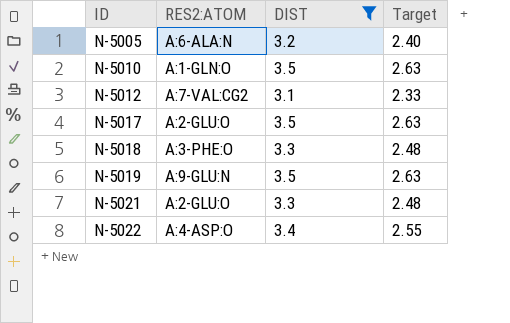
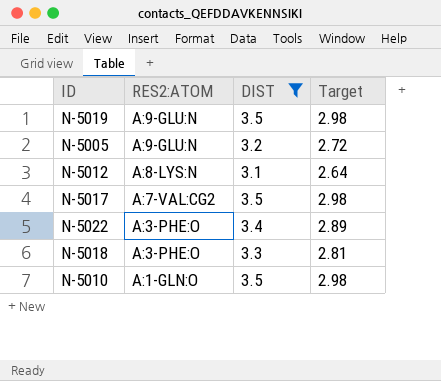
row order: ID ascending -> RES2:ATOM descending
column Target | formula: [DIST] * 0.75 -> [DIST] * 0.85
row N-5021: A:2-GLU:O | 3.3 | 2.48 -> none
N-5005 | RES2:ATOM: A:6-ALA:N -> A:9-GLU:N
N-5012 | RES2:ATOM: A:7-VAL:CG2 -> A:8-LYS:N
N-5017 | RES2:ATOM: A:2-GLU:O -> A:7-VAL:CG2
N-5022 | RES2:ATOM: A:4-ASP:O -> A:3-PHE:O

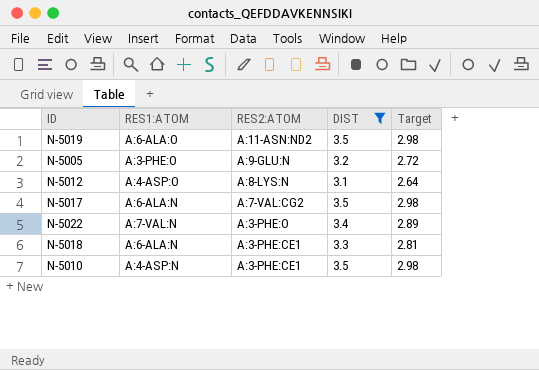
column RES1:ATOM | position: none -> 2
N-5019 | RES2:ATOM: A:9-GLU:N -> A:11-ASN:ND2
N-5018 | RES2:ATOM: A:3-PHE:O -> A:3-PHE:CE1
N-5010 | RES2:ATOM: A:1-GLN:O -> A:3-PHE:CE1

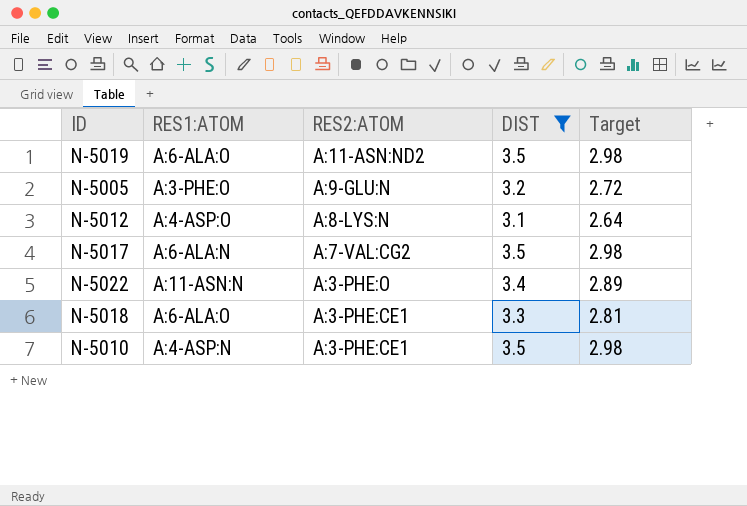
N-5022 | RES1:ATOM: A:7-VAL:N -> A:11-ASN:N
N-5018 | RES1:ATOM: A:6-ALA:N -> A:6-ALA:O

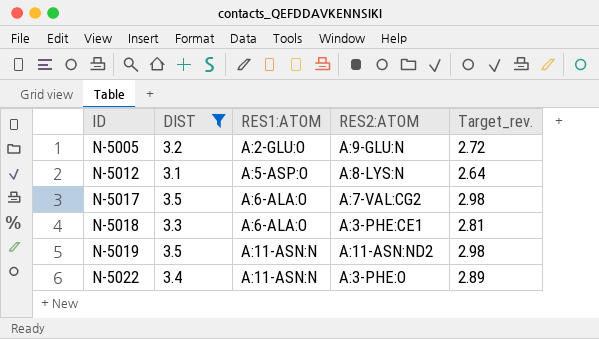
row order: RES2:ATOM descending -> ID ascending
column DIST | position: 4 -> 2
column name: Target -> Target_rev.
row N-5010: A:4-ASP:N | A:3-PHE:CE1 | 3.5 | 2.98 -> none
N-5005 | RES1:ATOM: A:3-PHE:O -> A:2-GLU:O
N-5012 | RES1:ATOM: A:4-ASP:O -> A:5-ASP:O
N-5017 | RES1:ATOM: A:6-ALA:N -> A:6-ALA:O
N-5019 | RES1:ATOM: A:6-ALA:O -> A:11-ASN:N

